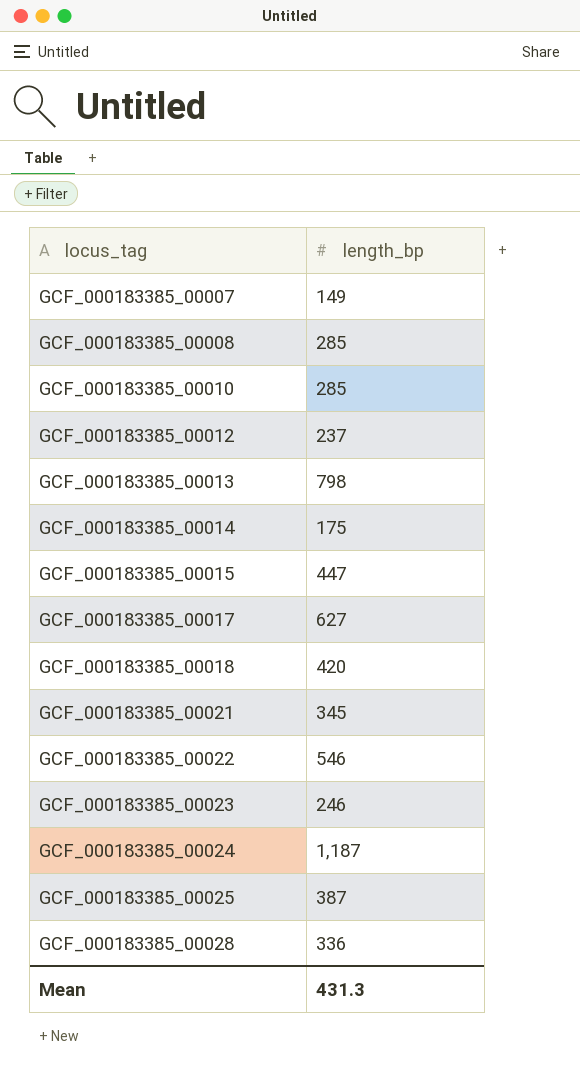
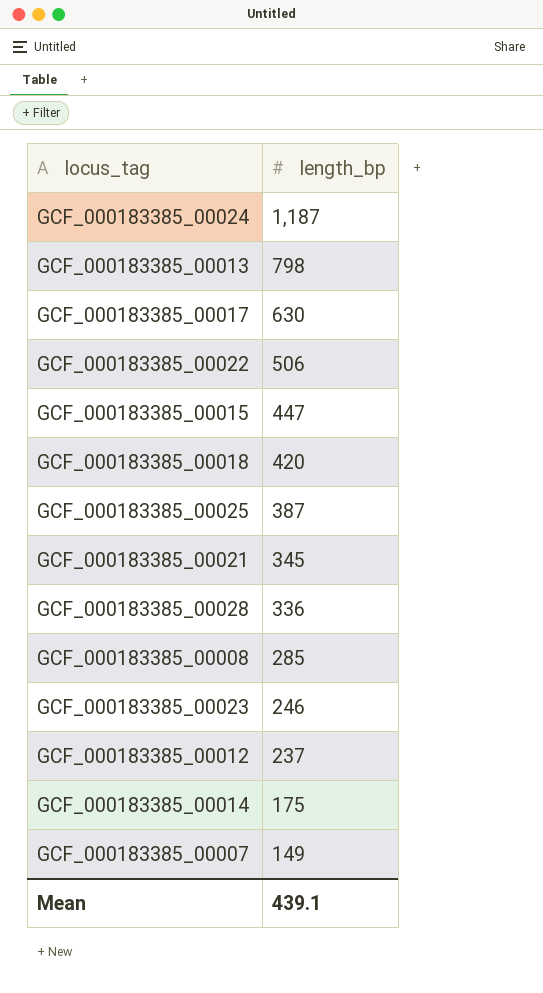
row order: locus_tag ascending -> length_bp descending
row GCF_000183385_00010: 285 -> none
GCF_000183385_00017 | length_bp: 627 -> 630
GCF_000183385_00022 | length_bp: 546 -> 506
Mean | length_bp: 431.3 -> 439.1

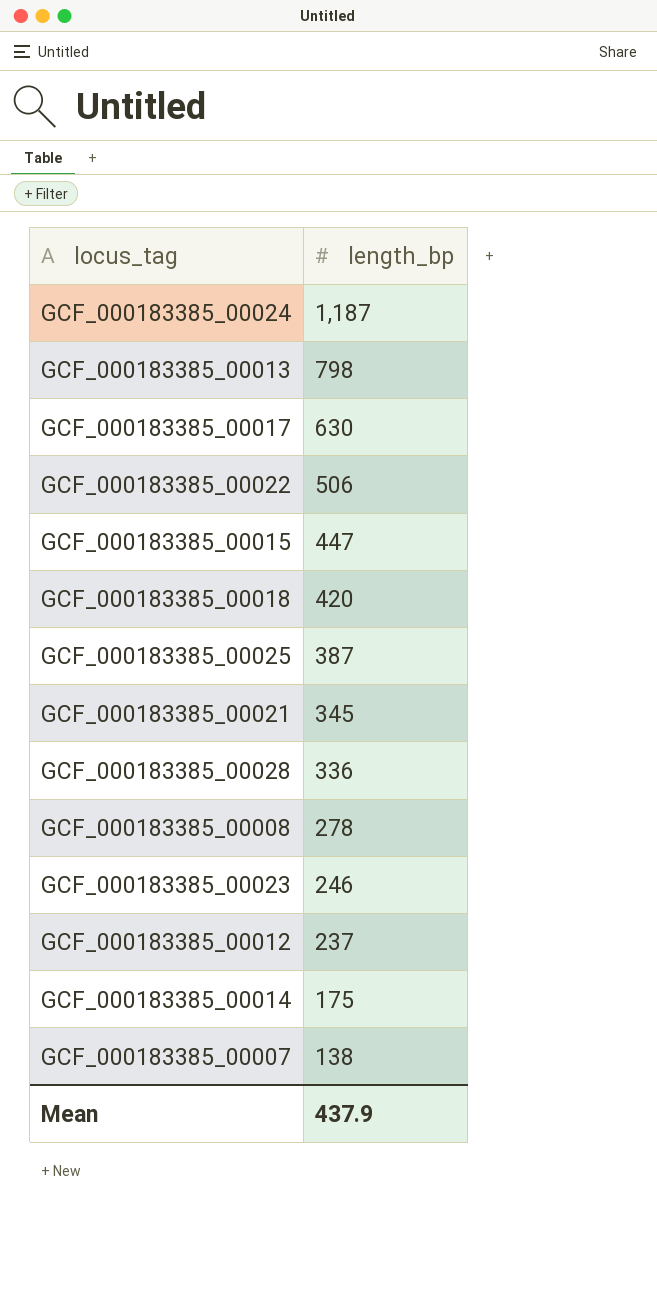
GCF_000183385_00008 | length_bp: 285 -> 278
GCF_000183385_00007 | length_bp: 149 -> 138
Mean | length_bp: 439.1 -> 437.9

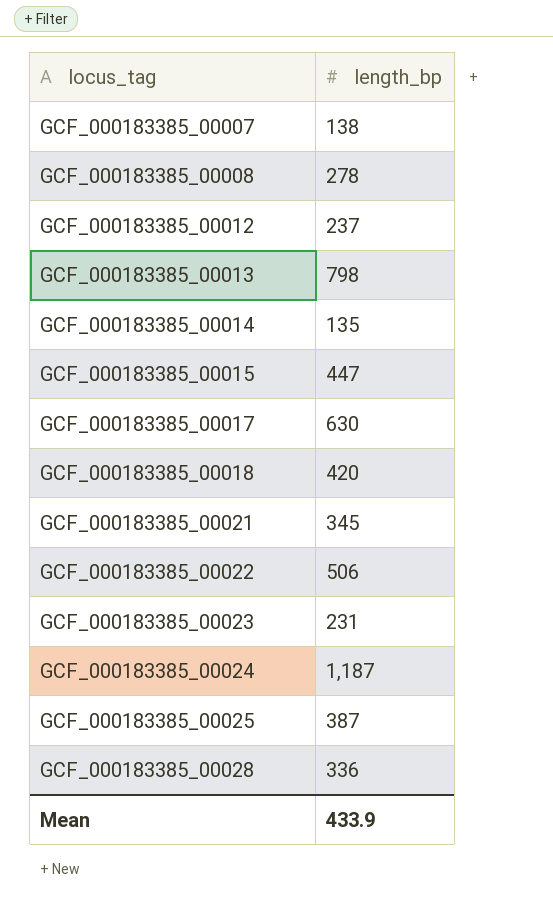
row order: length_bp descending -> locus_tag ascending
GCF_000183385_00014 | length_bp: 175 -> 135
GCF_000183385_00023 | length_bp: 246 -> 231
Mean | length_bp: 437.9 -> 433.9

